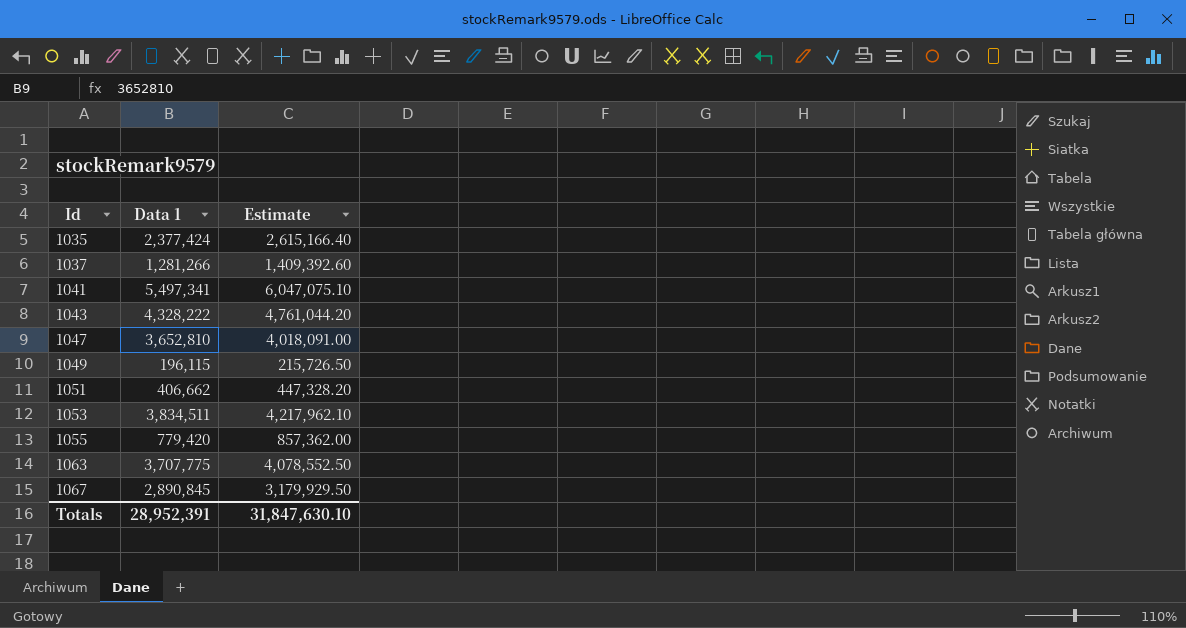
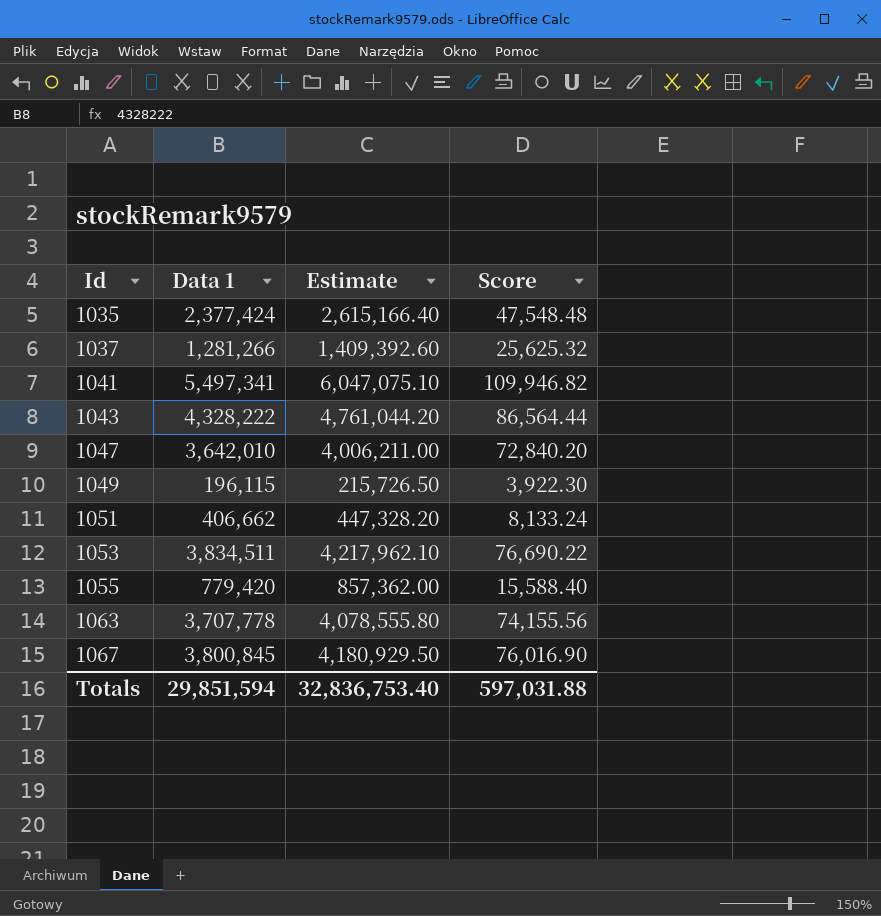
column Score | formula: none -> [Data 1] * 0.02
1047 | Data 1: 3,652,810 -> 3,642,010
1047 | Estimate: 4,018,091.00 -> 4,006,211.00
1063 | Data 1: 3,707,775 -> 3,707,778
1063 | Estimate: 4,078,552.50 -> 4,078,555.80
1067 | Data 1: 2,890,845 -> 3,800,845
1067 | Estimate: 3,179,929.50 -> 4,180,929.50
Totals | Data 1: 28,952,391 -> 29,851,594
Totals | Estimate: 31,847,630.10 -> 32,836,753.40

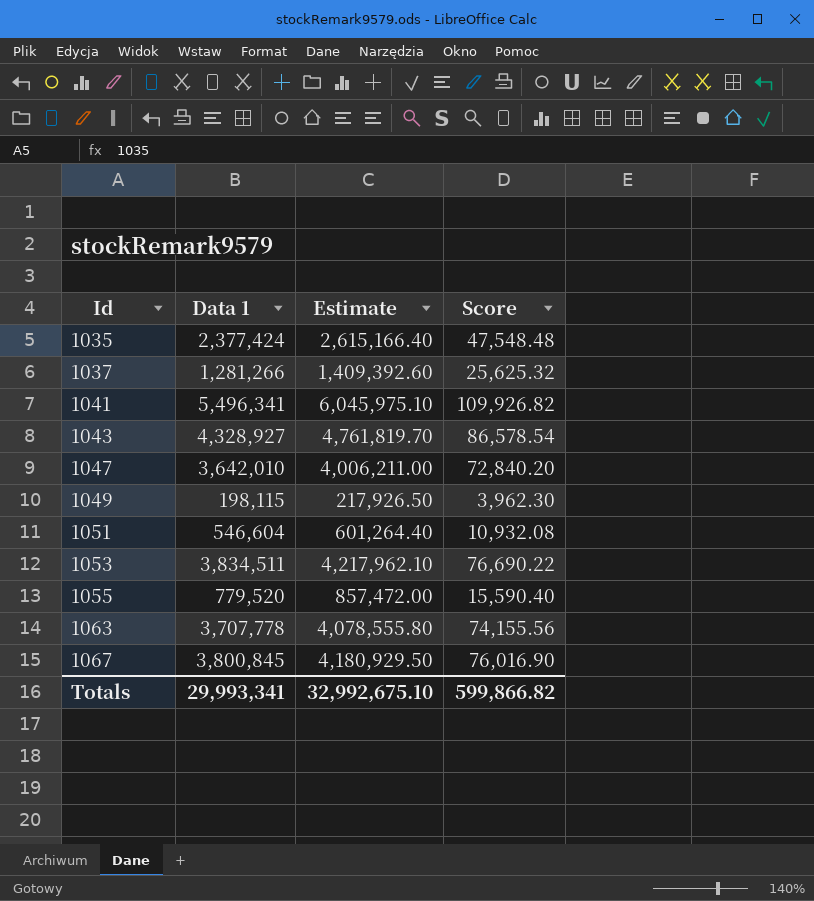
1041 | Data 1: 5,497,341 -> 5,496,341
1041 | Estimate: 6,047,075.10 -> 6,045,975.10
1041 | Score: 109,946.82 -> 109,926.82
1043 | Data 1: 4,328,222 -> 4,328,927
1043 | Estimate: 4,761,044.20 -> 4,761,819.70
1043 | Score: 86,564.44 -> 86,578.54
1049 | Data 1: 196,115 -> 198,115
1049 | Estimate: 215,726.50 -> 217,926.50
1049 | Score: 3,922.30 -> 3,962.30
1051 | Data 1: 406,662 -> 546,604
1051 | Estimate: 447,328.20 -> 601,264.40
1051 | Score: 8,133.24 -> 10,932.08
1055 | Data 1: 779,420 -> 779,520
1055 | Estimate: 857,362.00 -> 857,472.00
1055 | Score: 15,588.40 -> 15,590.40
Totals | Data 1: 29,851,594 -> 29,993,341
Totals | Estimate: 32,836,753.40 -> 32,992,675.10
Totals | Score: 597,031.88 -> 599,866.82

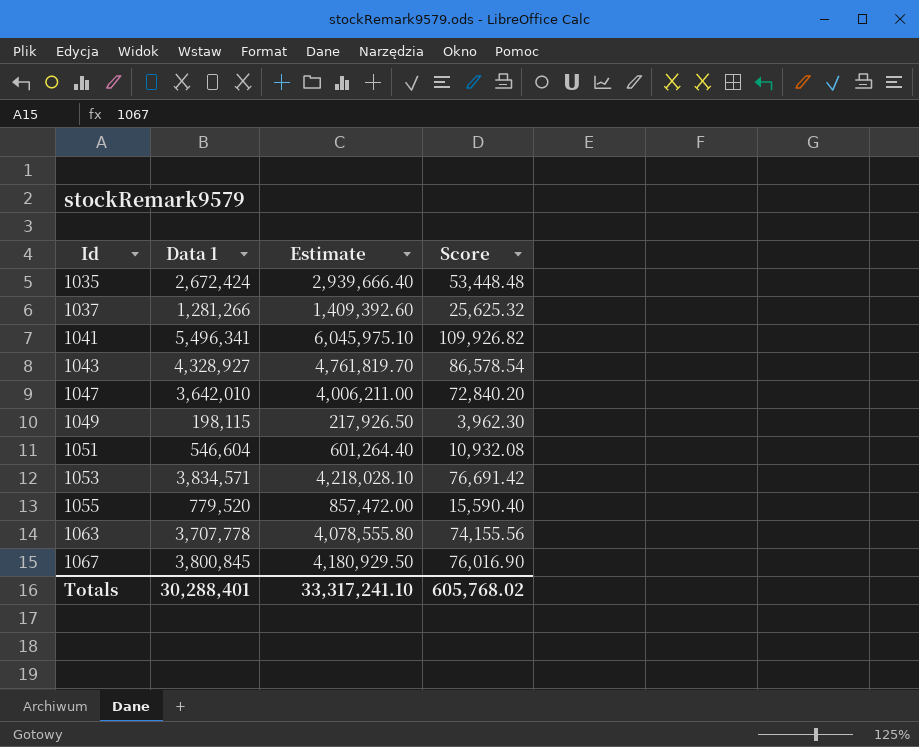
1035 | Data 1: 2,377,424 -> 2,672,424
1035 | Estimate: 2,615,166.40 -> 2,939,666.40
1035 | Score: 47,548.48 -> 53,448.48
1053 | Data 1: 3,834,511 -> 3,834,571
1053 | Estimate: 4,217,962.10 -> 4,218,028.10
1053 | Score: 76,690.22 -> 76,691.42
Totals | Data 1: 29,993,341 -> 30,288,401
Totals | Estimate: 32,992,675.10 -> 33,317,241.10
Totals | Score: 599,866.82 -> 605,768.02

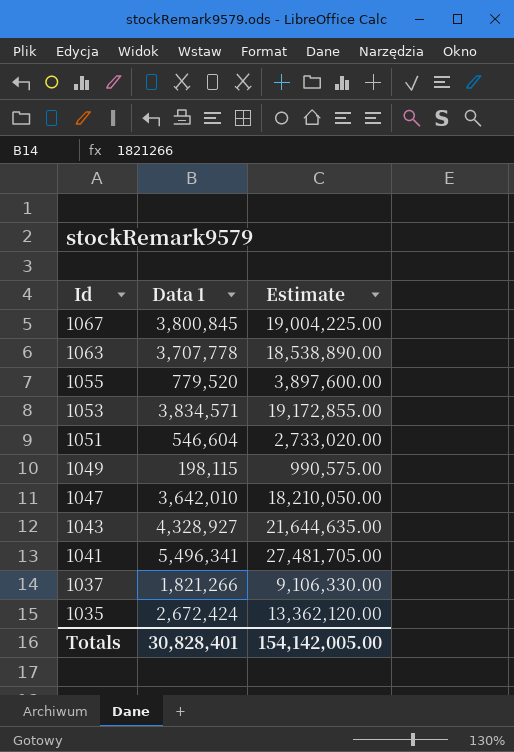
row order: Id ascending -> Id descending
column Score | formula: [Data 1] * 0.02 -> none
column Estimate | formula: [Data 1] * 1.1 -> [Data 1] * 5
1037 | Data 1: 1,281,266 -> 1,821,266
Totals | Data 1: 30,288,401 -> 30,828,401
Totals | Estimate: 33,317,241.10 -> 154,142,005.00

